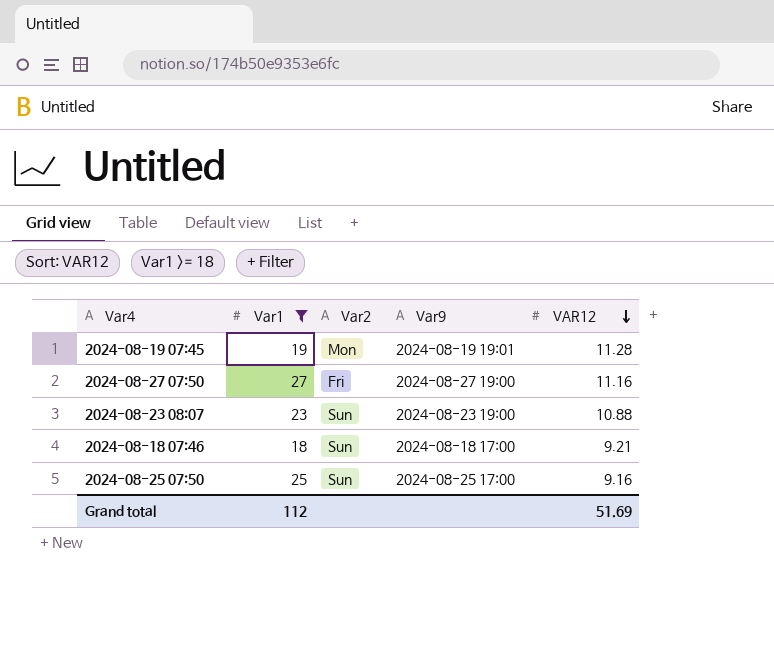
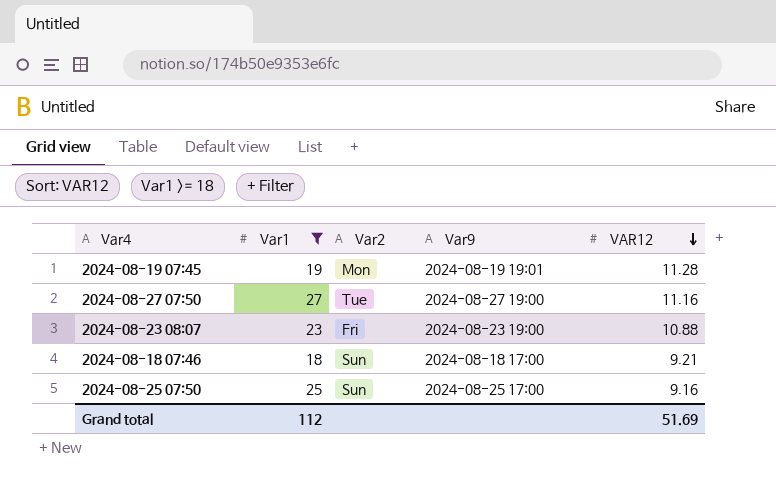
2024-08-27 07:50 | Var2: Fri -> Tue
2024-08-23 08:07 | Var2: Sun -> Fri

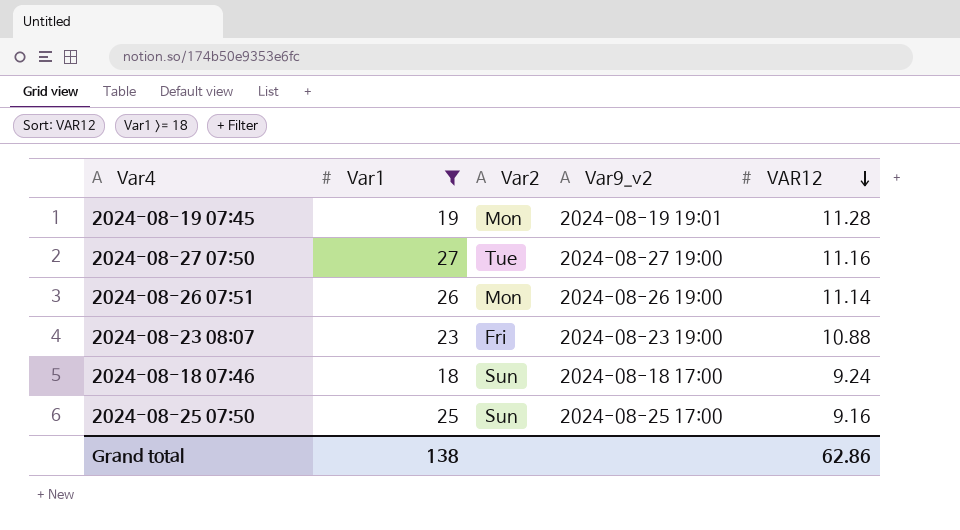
column name: Var9 -> Var9_v2
row 2024-08-26 07:51: none -> 26 | Mon | 2024-08-26 19:00 | 11.14
2024-08-18 07:46 | VAR12: 9.21 -> 9.24
Grand total | Var1: 112 -> 138
Grand total | VAR12: 51.69 -> 62.86

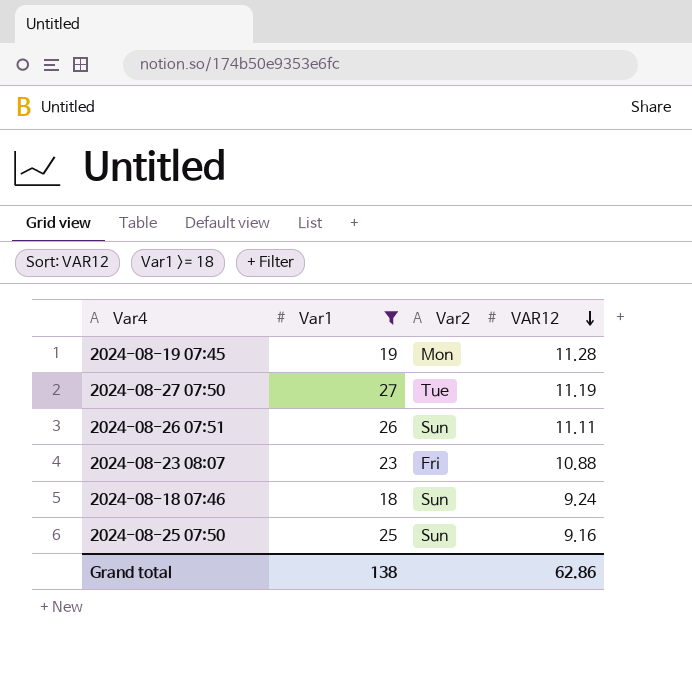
column Var9_v2 | position: 4 -> none
2024-08-27 07:50 | VAR12: 11.16 -> 11.19
2024-08-26 07:51 | Var2: Mon -> Sun
2024-08-26 07:51 | VAR12: 11.14 -> 11.11

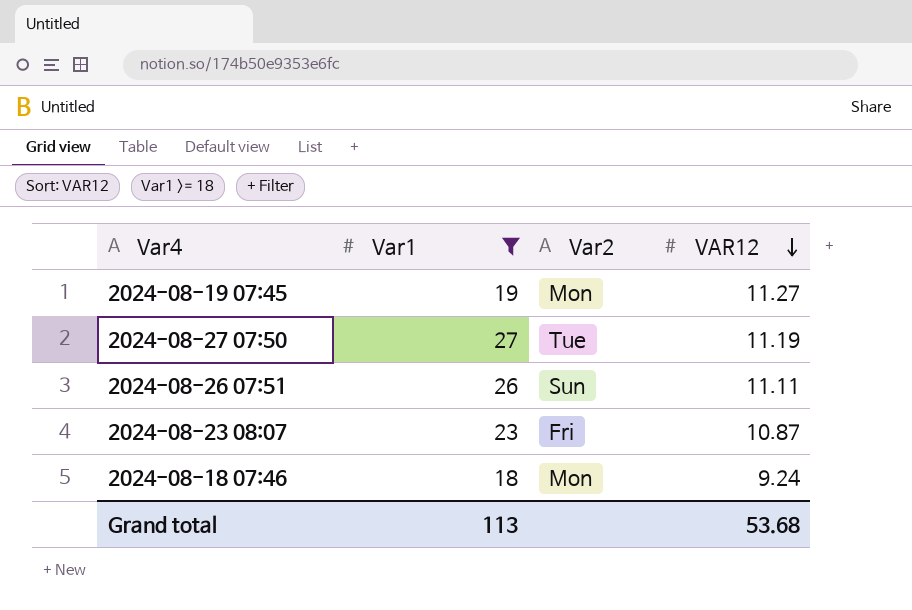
row 2024-08-25 07:50: 25 | Sun | 9.16 -> none
2024-08-19 07:45 | VAR12: 11.28 -> 11.27
2024-08-23 08:07 | VAR12: 10.88 -> 10.87
2024-08-18 07:46 | Var2: Sun -> Mon
Grand total | Var1: 138 -> 113
Grand total | VAR12: 62.86 -> 53.68

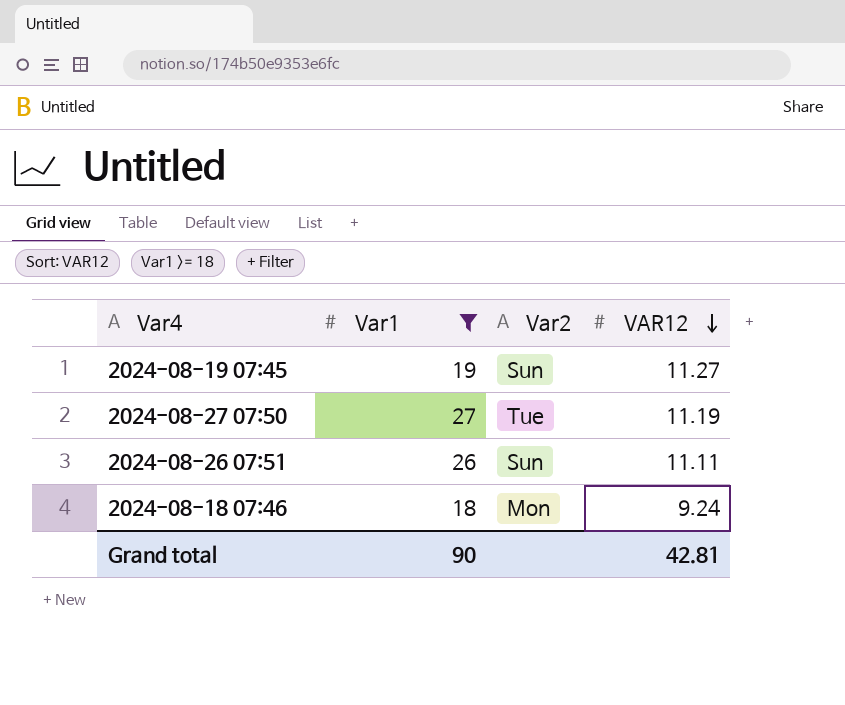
row 2024-08-23 08:07: 23 | Fri | 10.87 -> none
2024-08-19 07:45 | Var2: Mon -> Sun
Grand total | Var1: 113 -> 90
Grand total | VAR12: 53.68 -> 42.81

